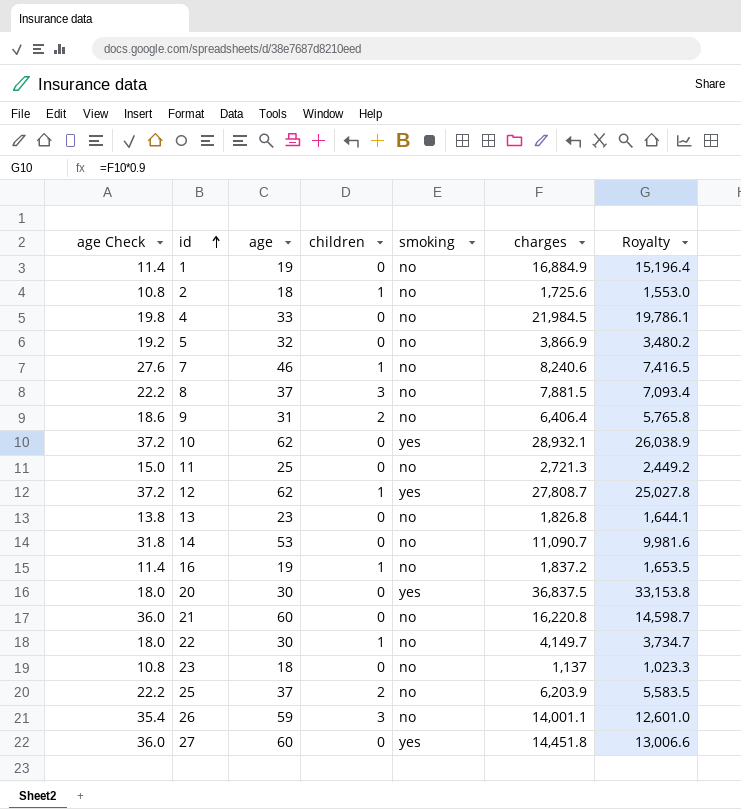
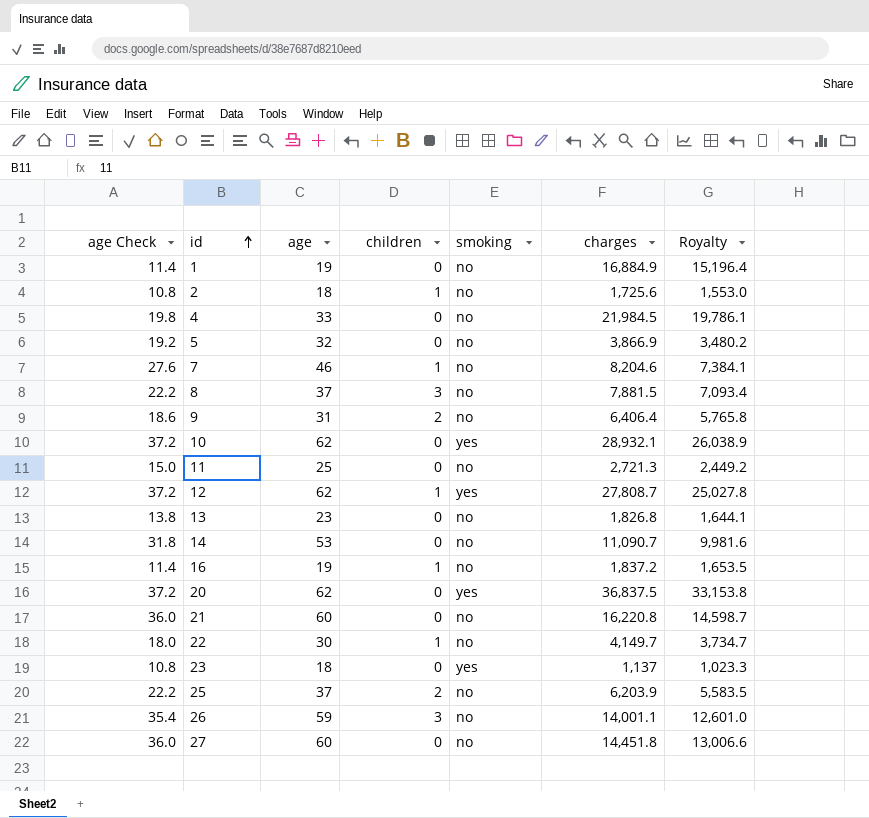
7 | charges: 8,240.6 -> 8,204.6
7 | Royalty: 7,416.5 -> 7,384.1
20 | age Check: 18.0 -> 37.2
20 | age: 30 -> 62
23 | smoking: no -> yes
27 | smoking: yes -> no

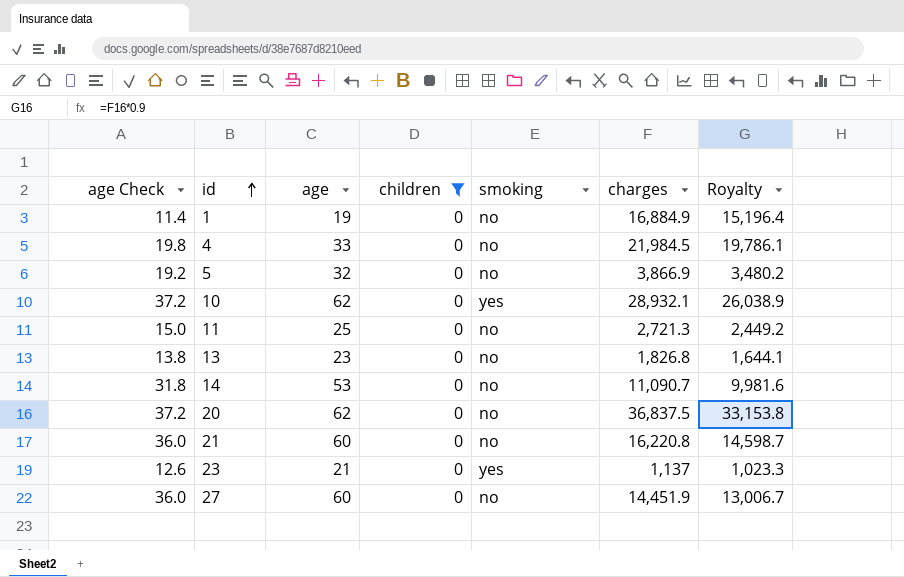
filter: none -> children = 0
20 | smoking: yes -> no
23 | age Check: 10.8 -> 12.6
23 | age: 18 -> 21
27 | charges: 14,451.8 -> 14,451.9
27 | Royalty: 13,006.6 -> 13,006.7

